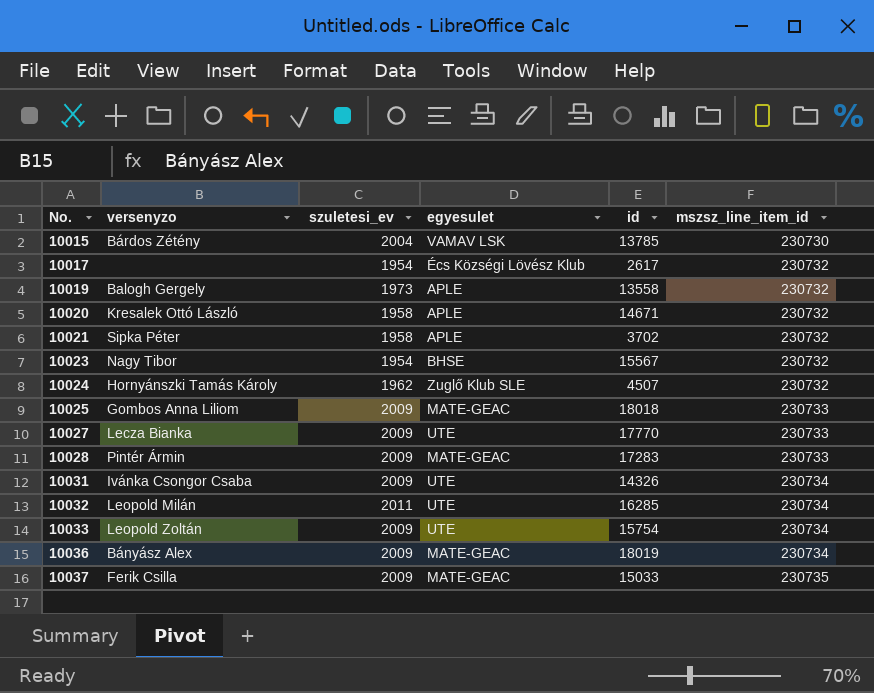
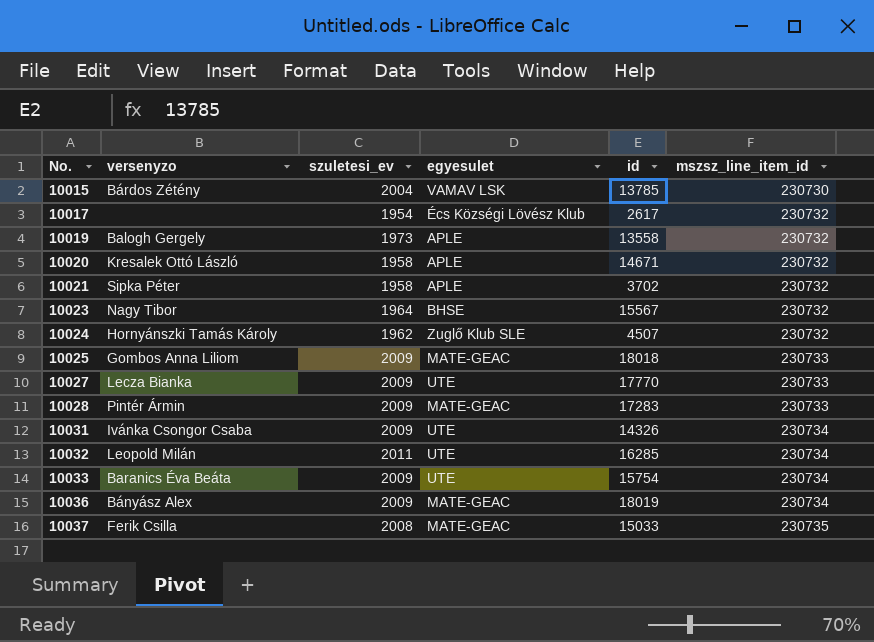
10023 | szuletesi_ev: 1954 -> 1964
10033 | versenyzo: Leopold Zoltán -> Baranics Éva Beáta
10037 | szuletesi_ev: 2009 -> 2008

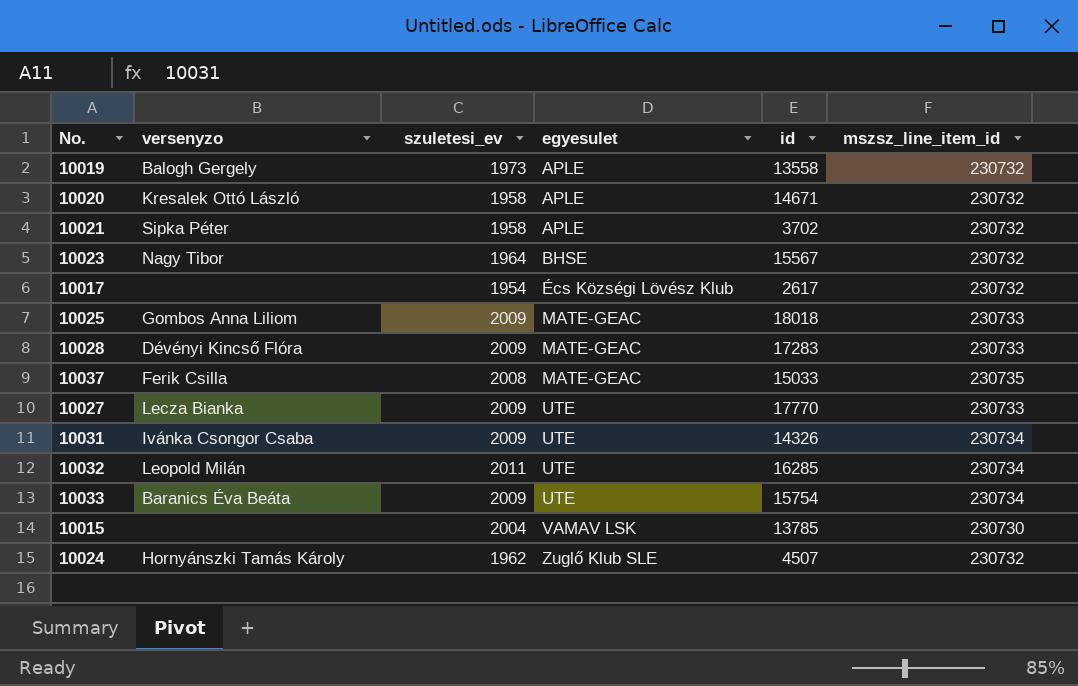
row order: No. ascending -> egyesulet ascending
row 10036: Bányász Alex | 2009 | MATE-GEAC | 18019 | 230734 -> none
10028 | versenyzo: Pintér Ármin -> Dévényi Kincső Flóra
10015 | versenyzo: Bárdos Zétény -> none

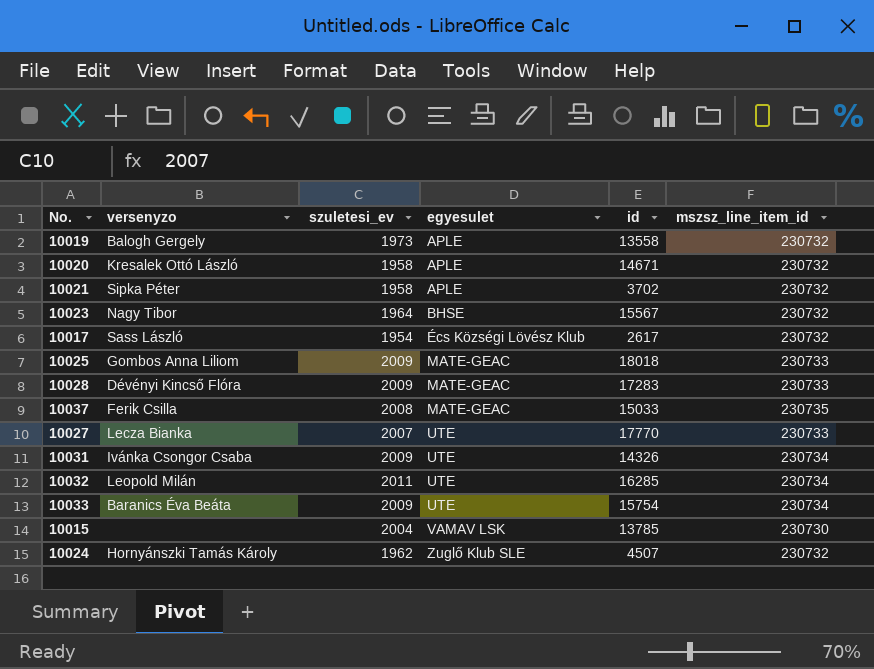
10017 | versenyzo: none -> Sass László
10027 | szuletesi_ev: 2009 -> 2007

